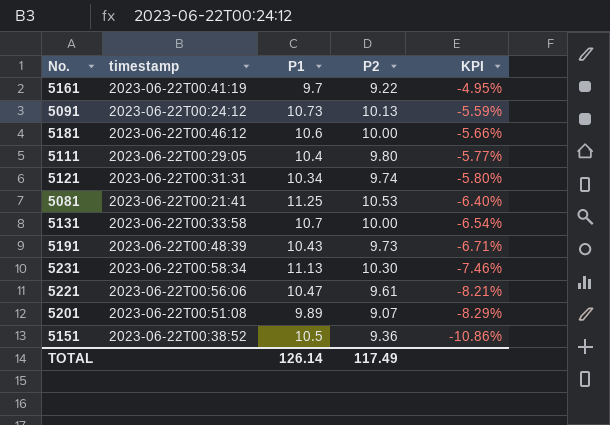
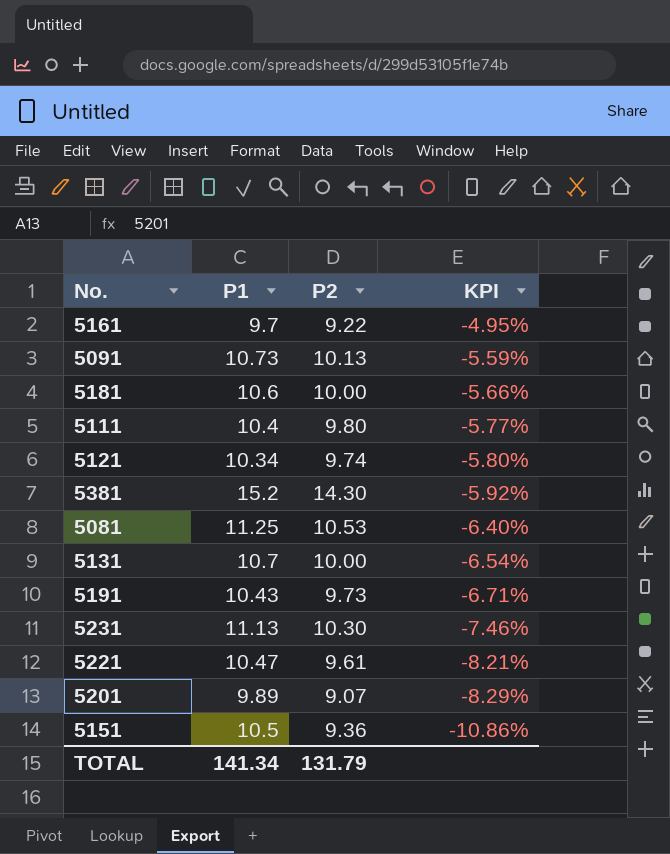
column timestamp | position: 2 -> none
row 5381: none -> 15.2 | 14.30 | -5.92%
TOTAL | P1: 126.14 -> 141.34
TOTAL | P2: 117.49 -> 131.79

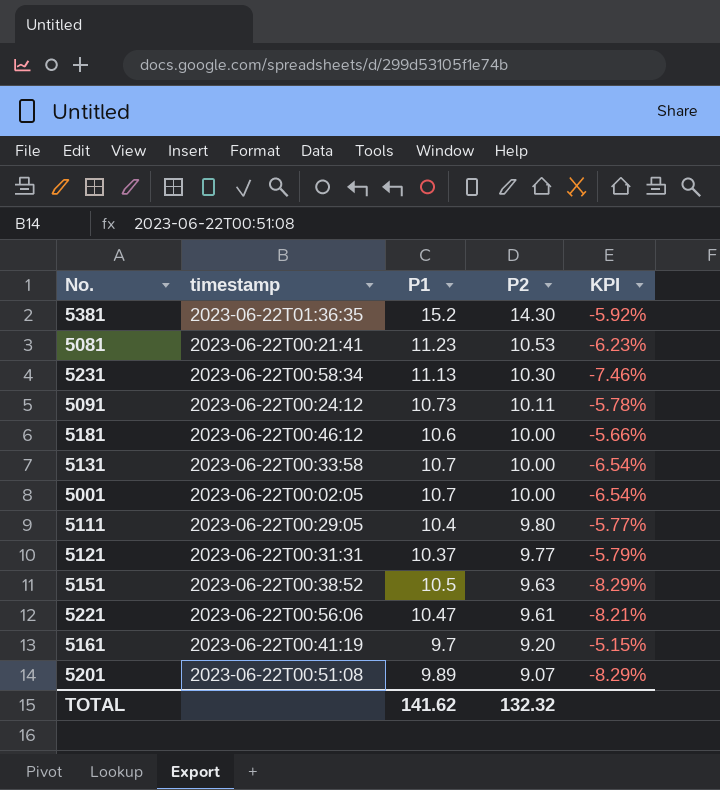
row order: KPI descending -> P2 descending
column timestamp | position: none -> 2
row 5191: 10.43 | 9.73 | -6.71% -> none
5081 | P1: 11.25 -> 11.23
5081 | KPI: -6.40% -> -6.23%
5091 | P2: 10.13 -> 10.11
5091 | KPI: -5.59% -> -5.78%
row 5001: none -> 2023-06-22T00:02:05 | 10.7 | 10.00 | -6.54%
5121 | P1: 10.34 -> 10.37
5121 | P2: 9.74 -> 9.77
5121 | KPI: -5.80% -> -5.79%
5151 | P2: 9.36 -> 9.63
5151 | KPI: -10.86% -> -8.29%
5161 | P2: 9.22 -> 9.20
5161 | KPI: -4.95% -> -5.15%
TOTAL | P1: 141.34 -> 141.62
TOTAL | P2: 131.79 -> 132.32

